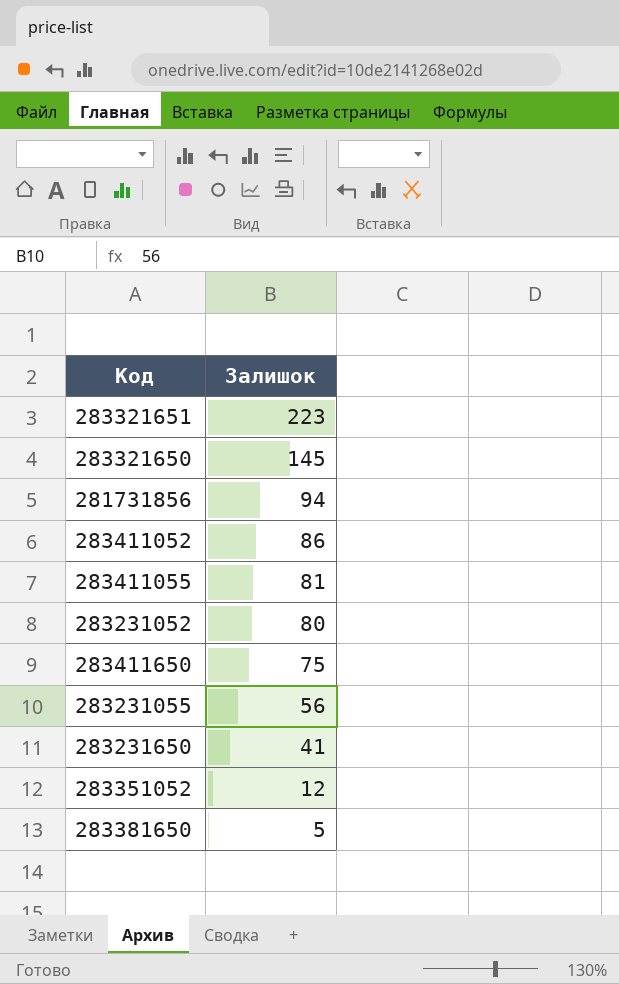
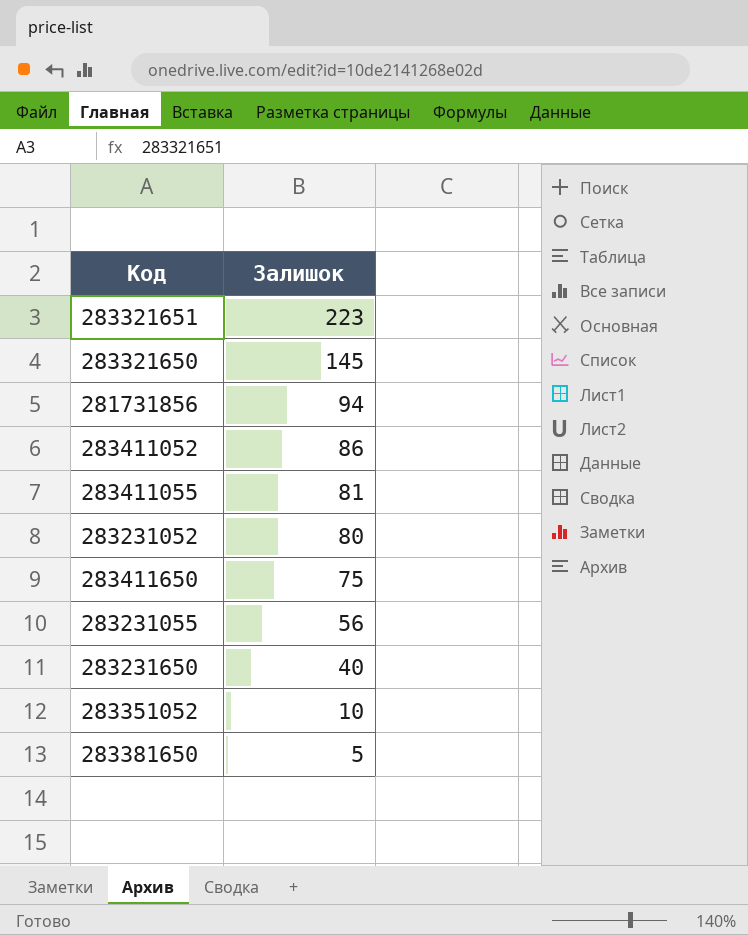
283231650 | Залишок: 41 -> 40
283351052 | Залишок: 12 -> 10

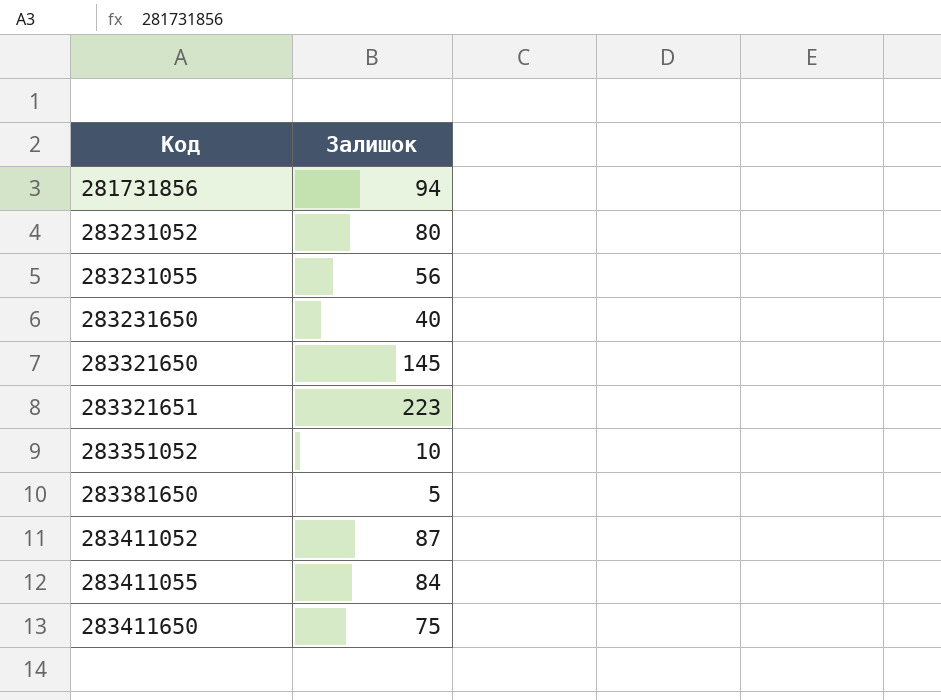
row order: Залишок descending -> Код ascending
283411052 | Залишок: 86 -> 87
283411055 | Залишок: 81 -> 84

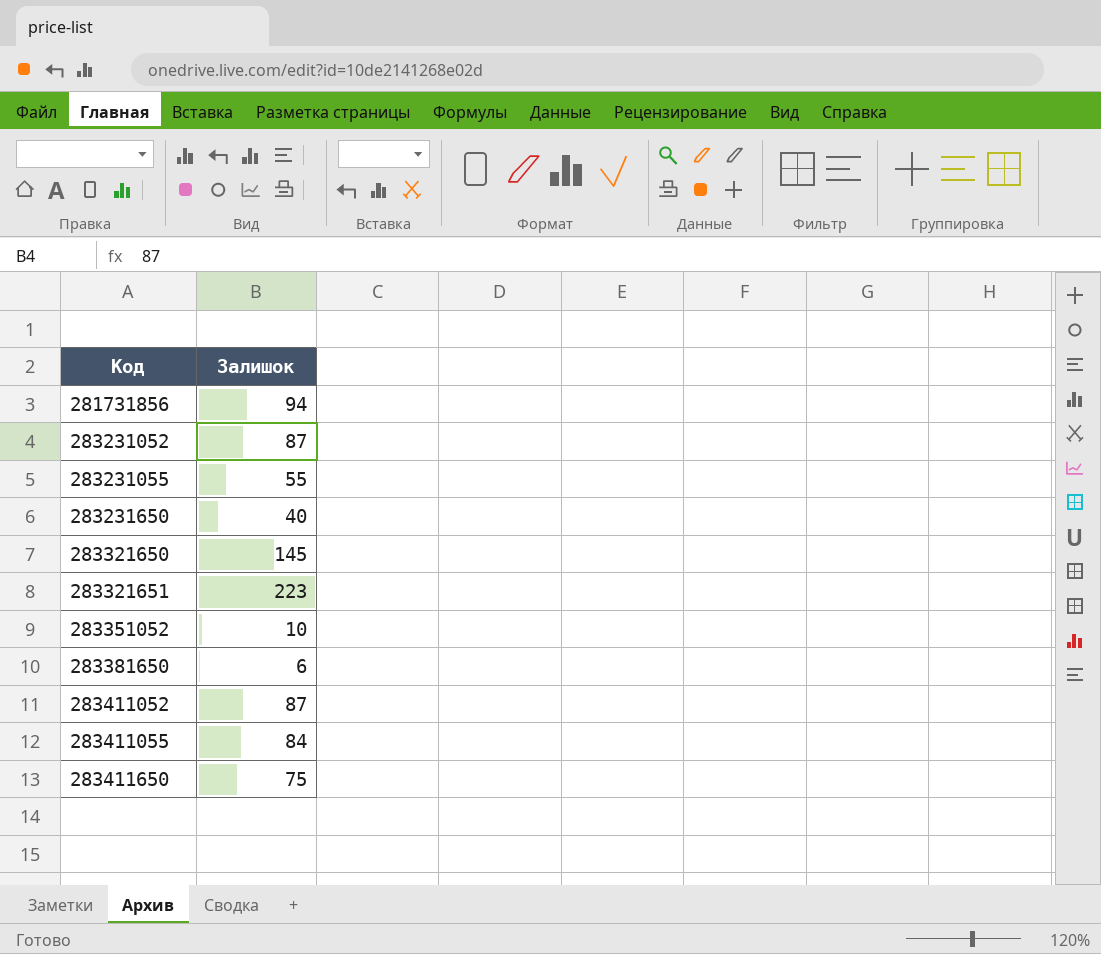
283231052 | Залишок: 80 -> 87
283231055 | Залишок: 56 -> 55
283381650 | Залишок: 5 -> 6

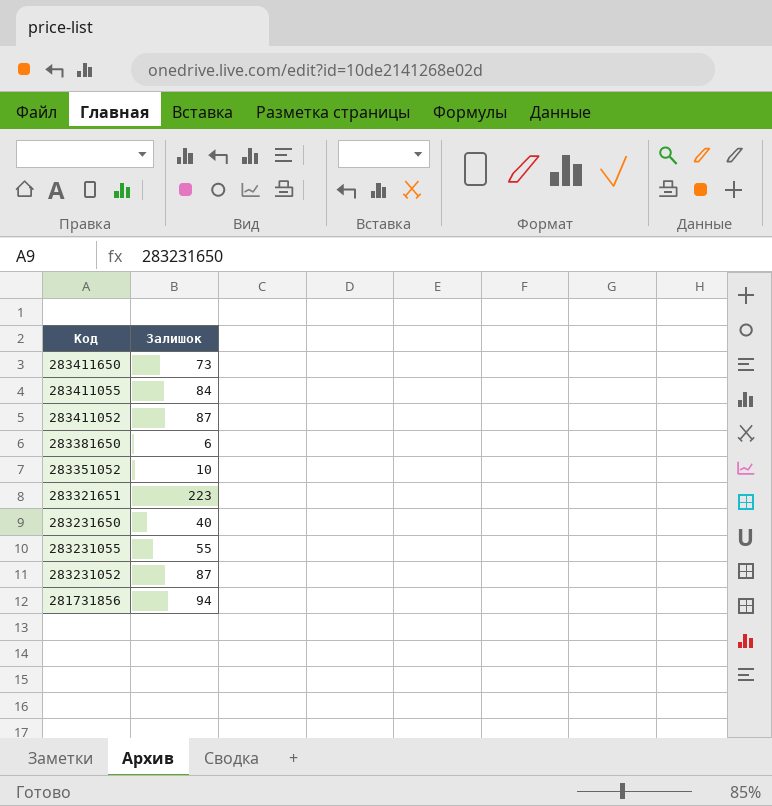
row order: Код ascending -> Код descending
row 283321650: 145 -> none
283411650 | Залишок: 75 -> 73

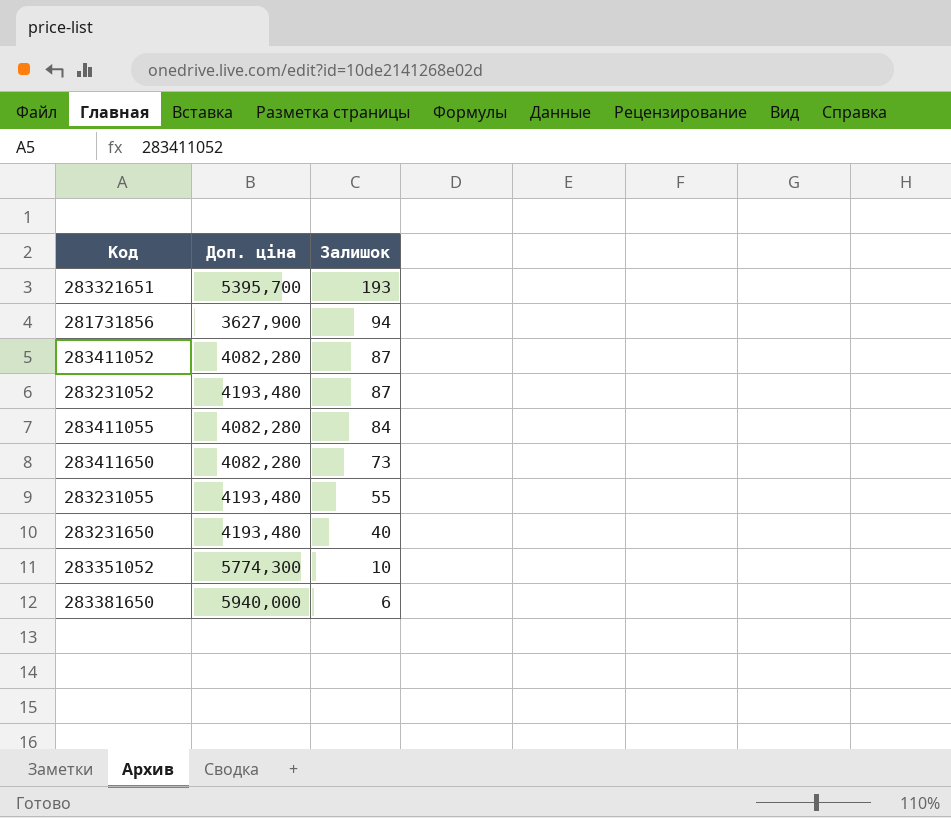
row order: Код descending -> Залишок descending
column Доп. ціна | position: none -> 2
283321651 | Залишок: 223 -> 193

